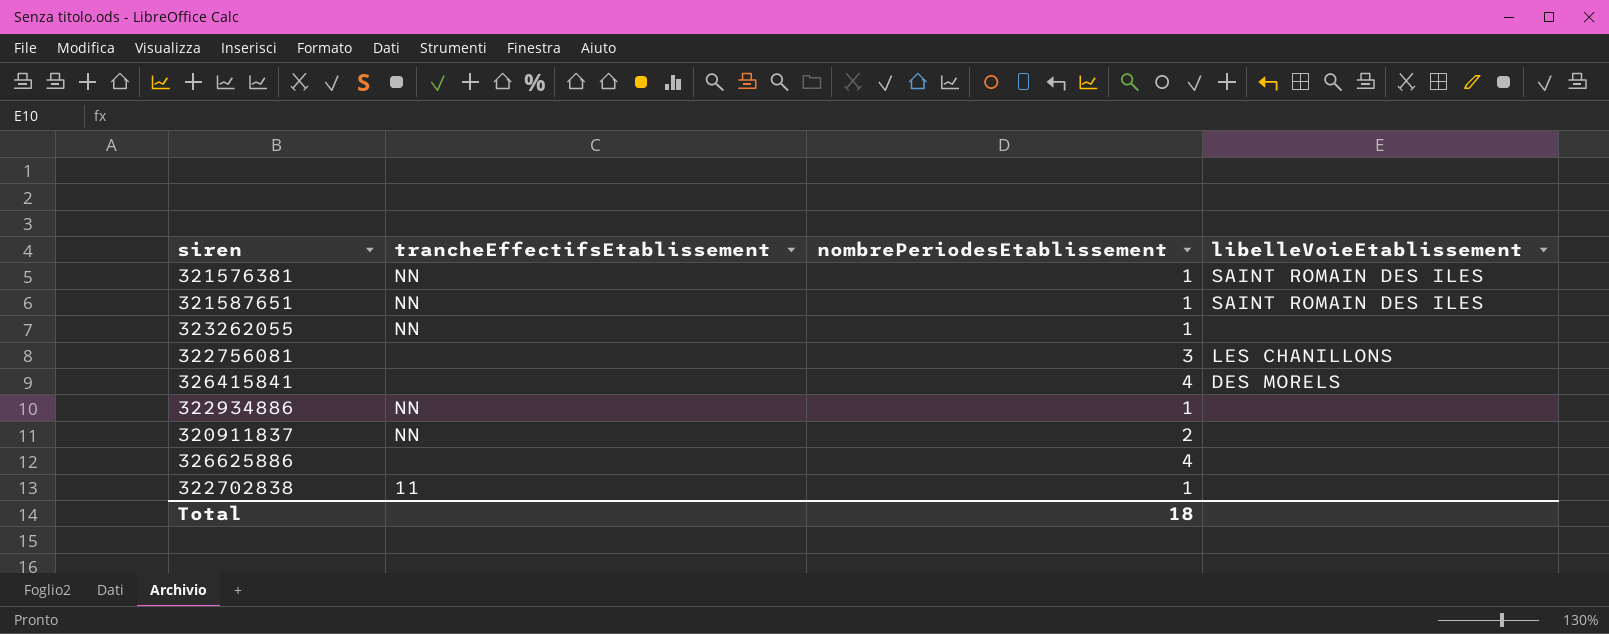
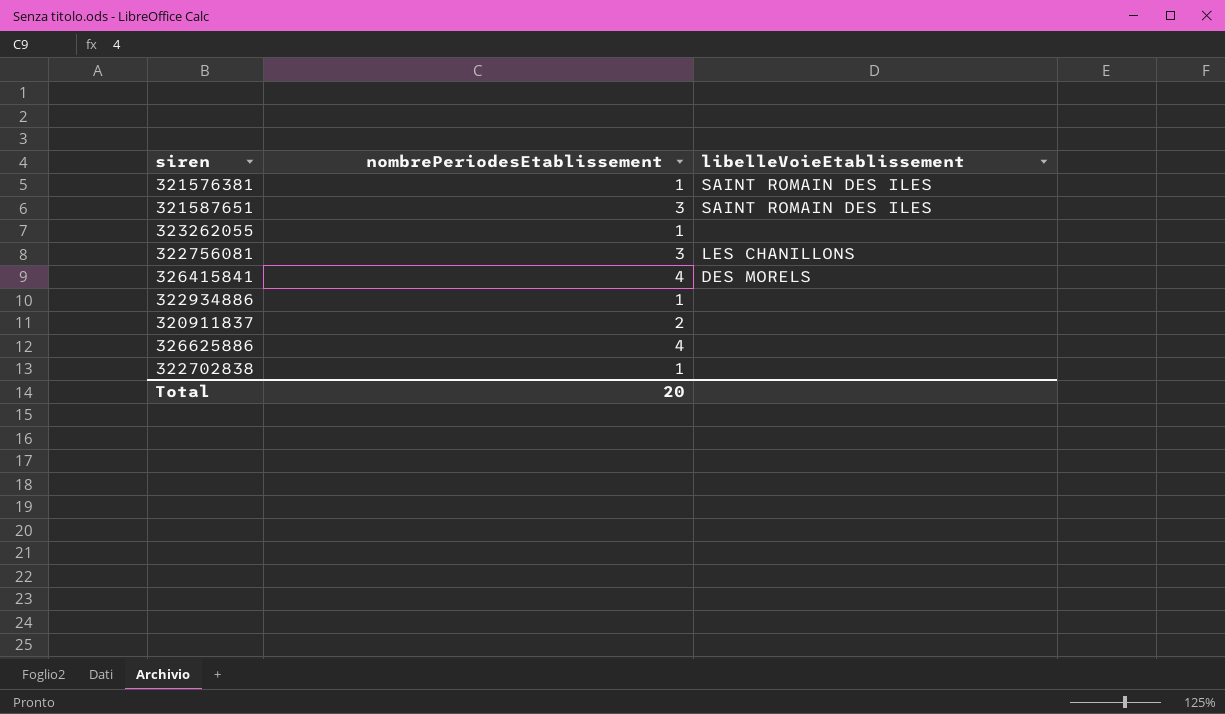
column trancheEffectifsEtablissement | position: 2 -> none
321587651 | nombrePeriodesEtablissement: 1 -> 3
Total | nombrePeriodesEtablissement: 18 -> 20

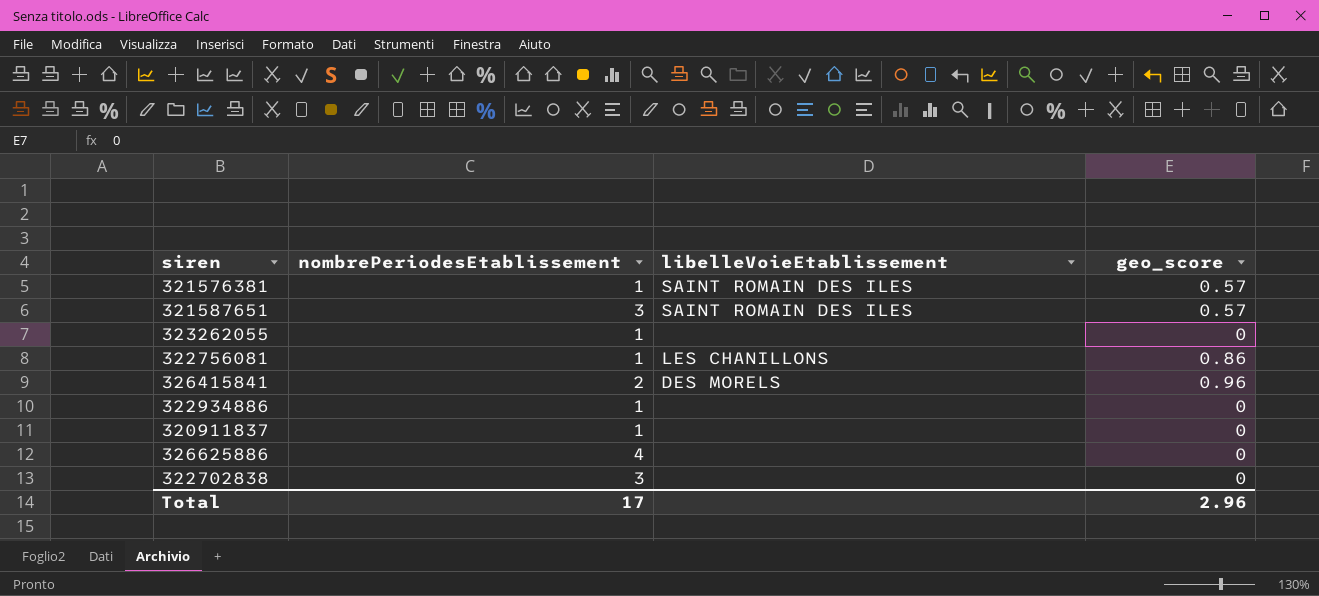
column geo_score | position: none -> 4
322756081 | nombrePeriodesEtablissement: 3 -> 1
326415841 | nombrePeriodesEtablissement: 4 -> 2
320911837 | nombrePeriodesEtablissement: 2 -> 1
322702838 | nombrePeriodesEtablissement: 1 -> 3
Total | nombrePeriodesEtablissement: 20 -> 17

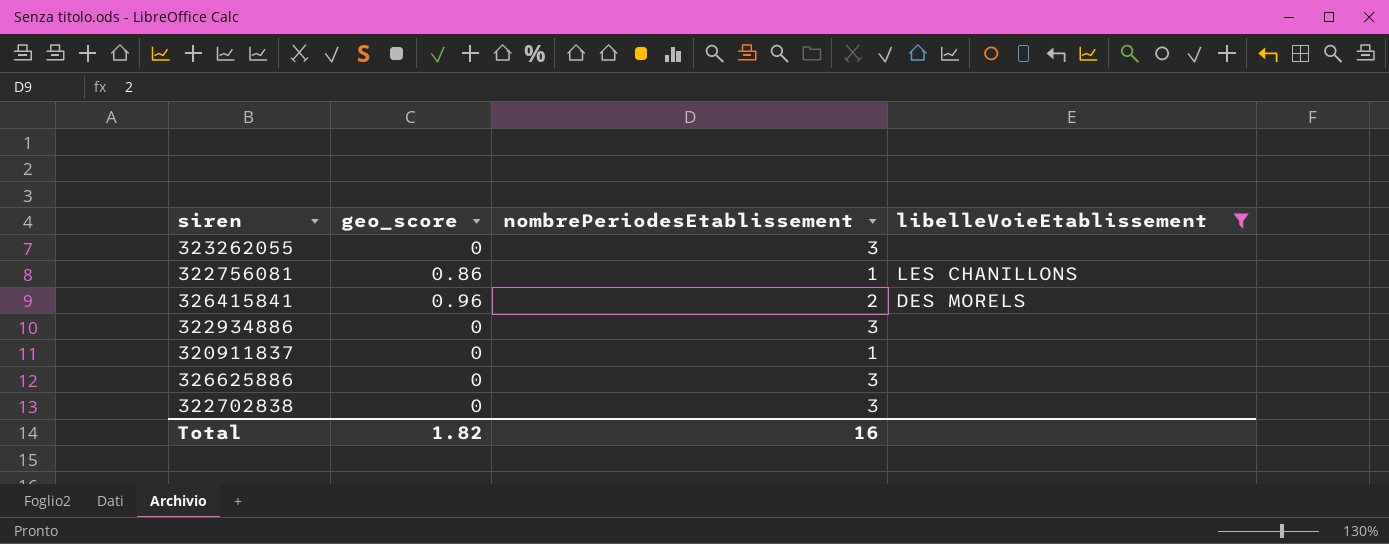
filter: none -> libelleVoieEtablissement != SAINT ROMAIN DES ILES
column geo_score | position: 4 -> 2
323262055 | nombrePeriodesEtablissement: 1 -> 3
322934886 | nombrePeriodesEtablissement: 1 -> 3
326625886 | nombrePeriodesEtablissement: 4 -> 3
Total | geo_score: 2.96 -> 1.82
Total | nombrePeriodesEtablissement: 17 -> 16

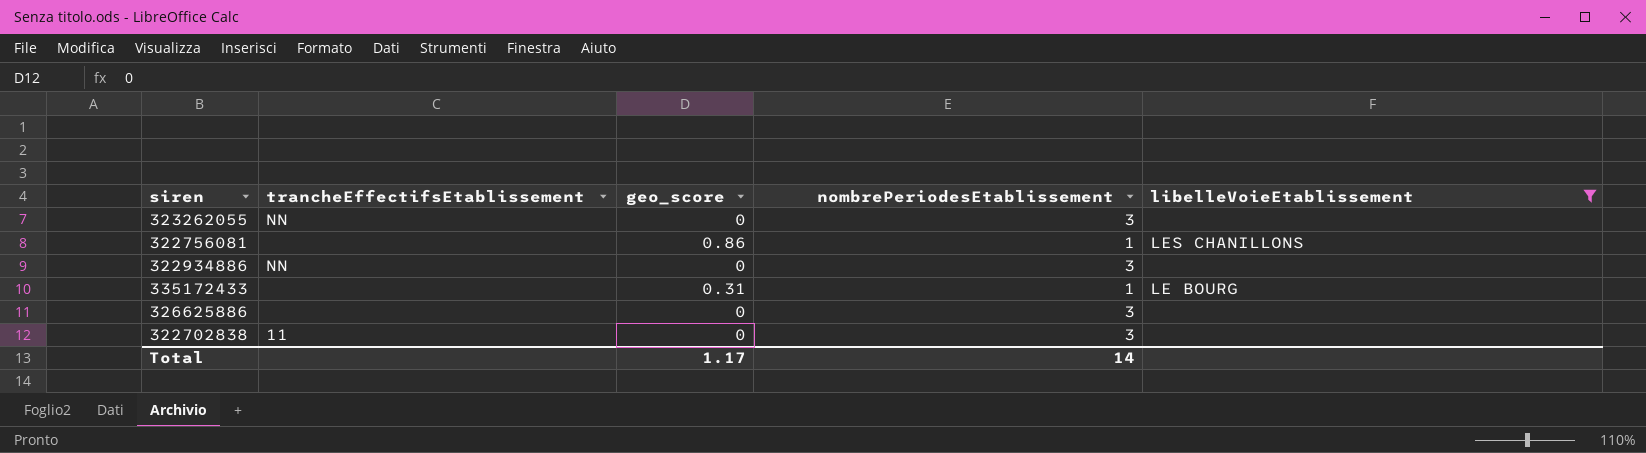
column trancheEffectifsEtablissement | position: none -> 2
row 326415841: 0.96 | 2 | DES MORELS -> none
row 320911837: 0 | 1 | none -> none
row 335172433: none -> none | 0.31 | 1 | LE BOURG
Total | geo_score: 1.82 -> 1.17
Total | nombrePeriodesEtablissement: 16 -> 14

